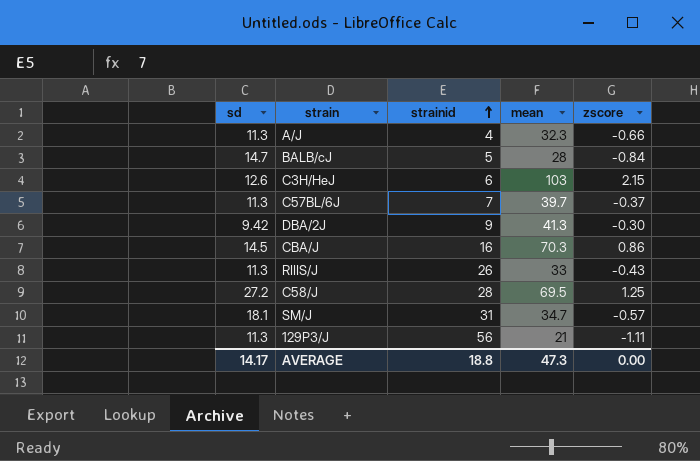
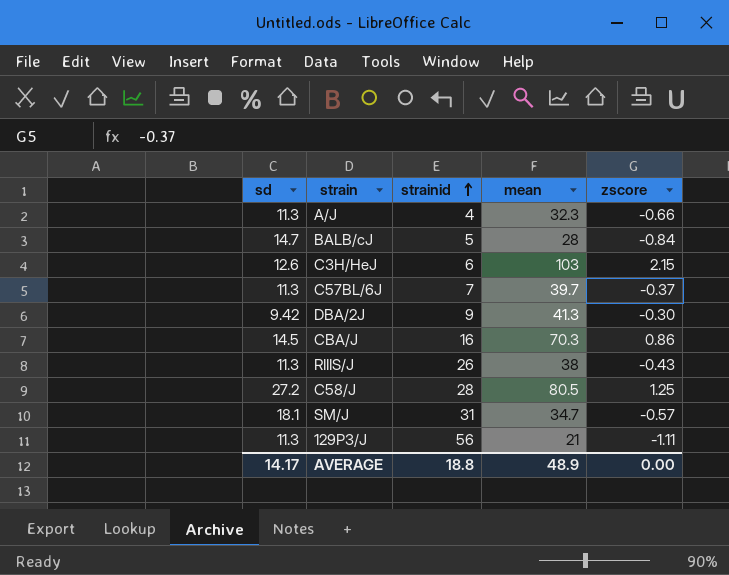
RIIIS/J | mean: 33 -> 38
C58/J | mean: 69.5 -> 80.5
AVERAGE | mean: 47.3 -> 48.9

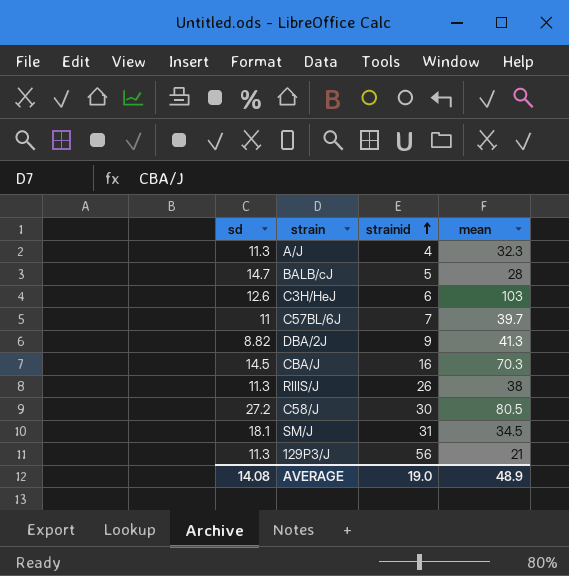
column zscore | position: 5 -> none
C57BL/6J | sd: 11.3 -> 11
DBA/2J | sd: 9.42 -> 8.82
C58/J | strainid: 28 -> 30
SM/J | mean: 34.7 -> 34.5
AVERAGE | sd: 14.17 -> 14.08
AVERAGE | strainid: 18.8 -> 19.0

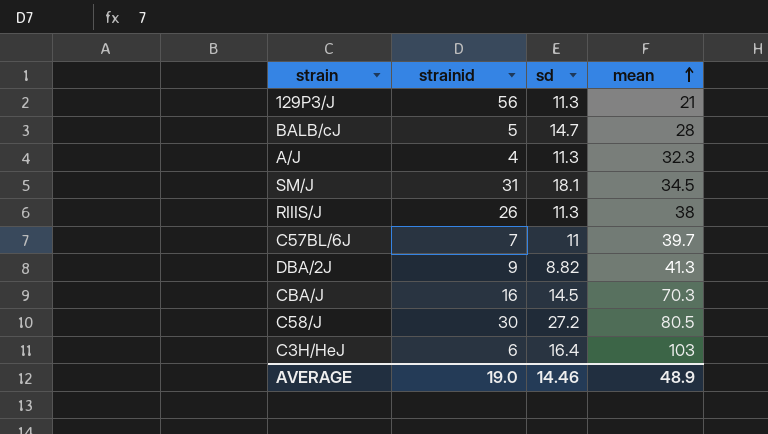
row order: strainid ascending -> mean ascending
column sd | position: 1 -> 3
C3H/HeJ | sd: 12.6 -> 16.4
AVERAGE | sd: 14.08 -> 14.46

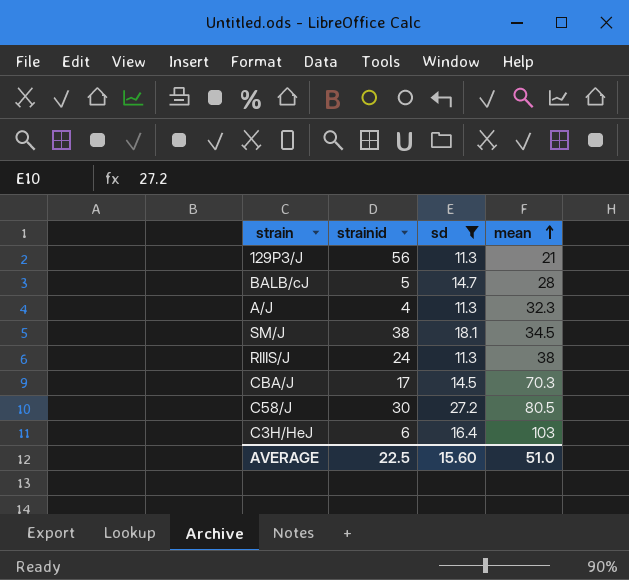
filter: none -> sd >= 11.3
SM/J | strainid: 31 -> 38
RIIIS/J | strainid: 26 -> 24
CBA/J | strainid: 16 -> 17
AVERAGE | strainid: 19.0 -> 22.5
AVERAGE | sd: 14.46 -> 15.60
AVERAGE | mean: 48.9 -> 51.0

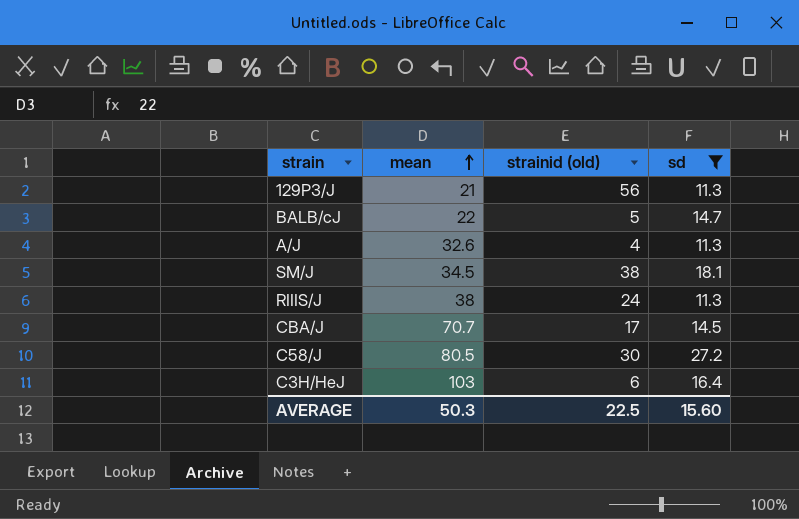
column mean | position: 4 -> 2
column name: strainid -> strainid (old)
BALB/cJ | mean: 28 -> 22
A/J | mean: 32.3 -> 32.6
CBA/J | mean: 70.3 -> 70.7
AVERAGE | mean: 51.0 -> 50.3

